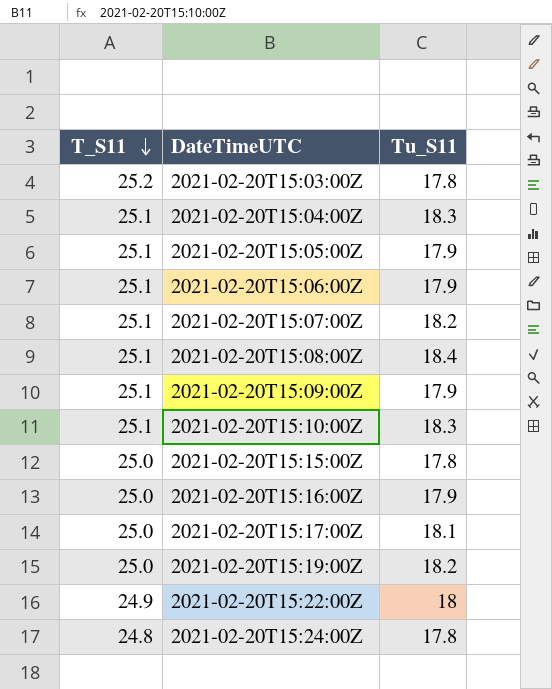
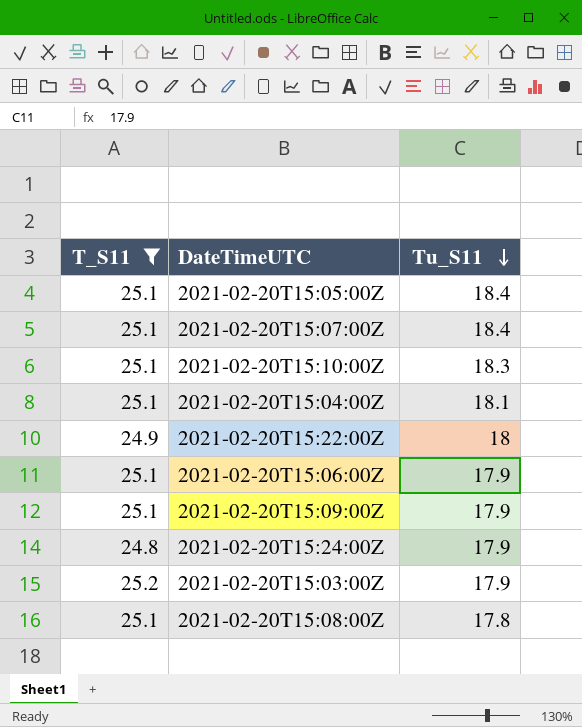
filter: none -> T_S11 != 25.0
row order: T_S11 descending -> Tu_S11 descending
2021-02-20T15:05:00Z | Tu_S11: 17.9 -> 18.4
2021-02-20T15:07:00Z | Tu_S11: 18.2 -> 18.4
2021-02-20T15:04:00Z | Tu_S11: 18.3 -> 18.1
2021-02-20T15:24:00Z | Tu_S11: 17.8 -> 17.9
2021-02-20T15:03:00Z | Tu_S11: 17.8 -> 17.9
2021-02-20T15:08:00Z | Tu_S11: 18.4 -> 17.8

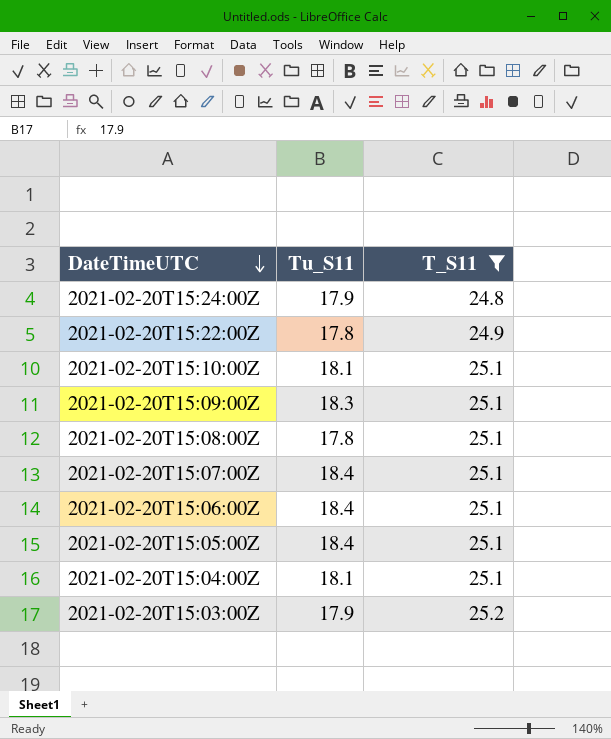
row order: Tu_S11 descending -> DateTimeUTC descending
column T_S11 | position: 1 -> 3
2021-02-20T15:22:00Z | Tu_S11: 18 -> 17.8
2021-02-20T15:10:00Z | Tu_S11: 18.3 -> 18.1
2021-02-20T15:09:00Z | Tu_S11: 17.9 -> 18.3
2021-02-20T15:06:00Z | Tu_S11: 17.9 -> 18.4

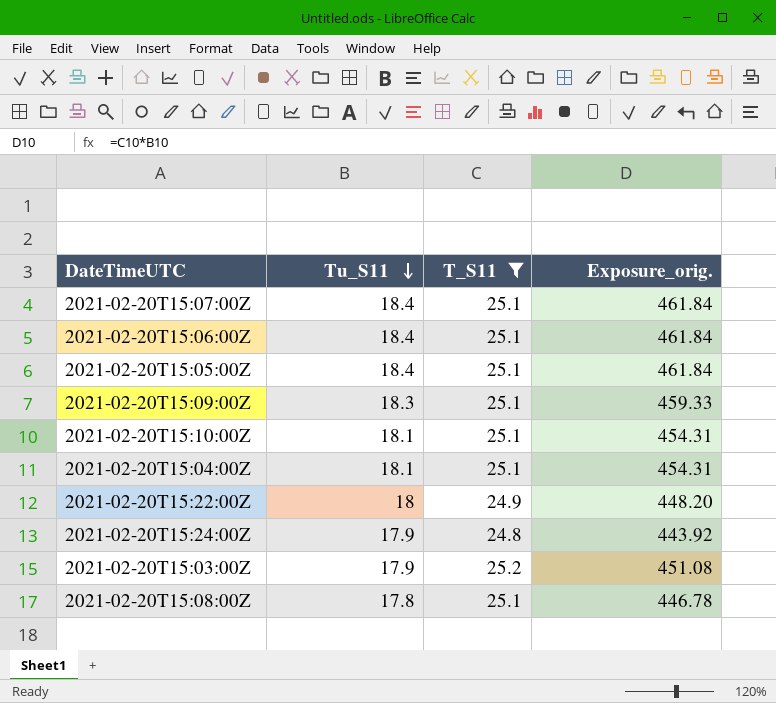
row order: DateTimeUTC descending -> Tu_S11 descending
column Exposure_orig. | formula: none -> [Tu_S11] * [T_S11]
2021-02-20T15:22:00Z | Tu_S11: 17.8 -> 18

